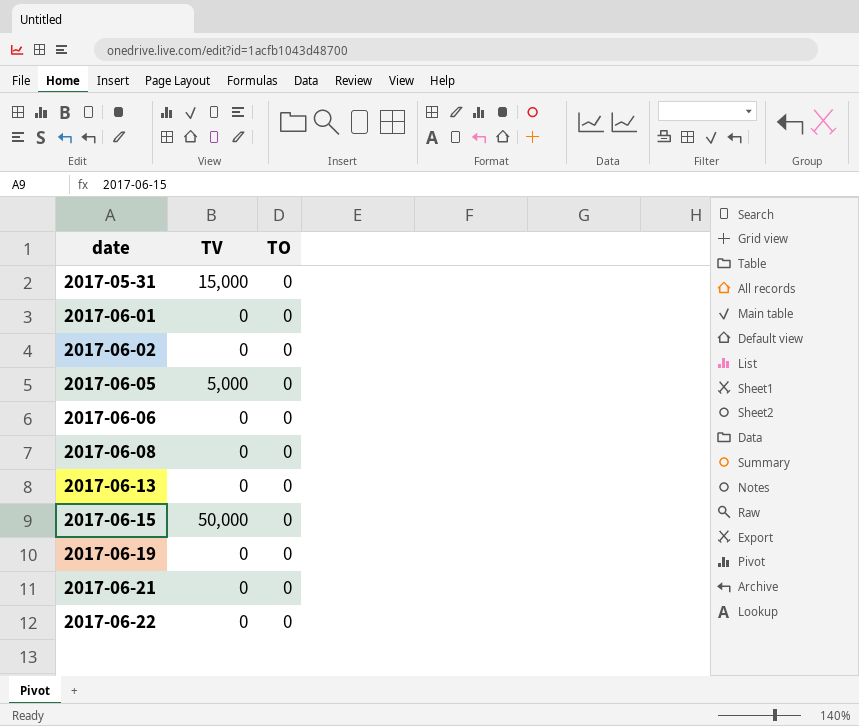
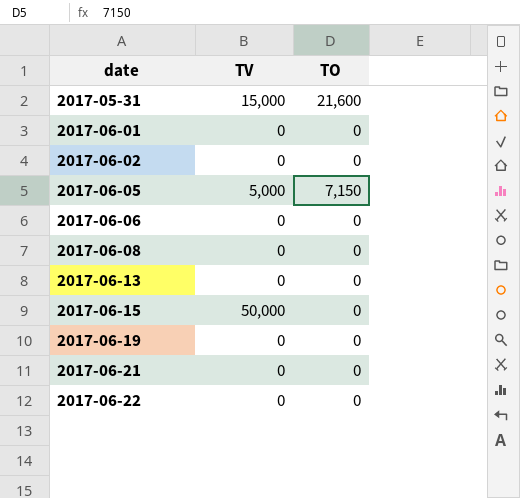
2017-05-31 | TO: 0 -> 21,600
2017-06-05 | TO: 0 -> 7,150

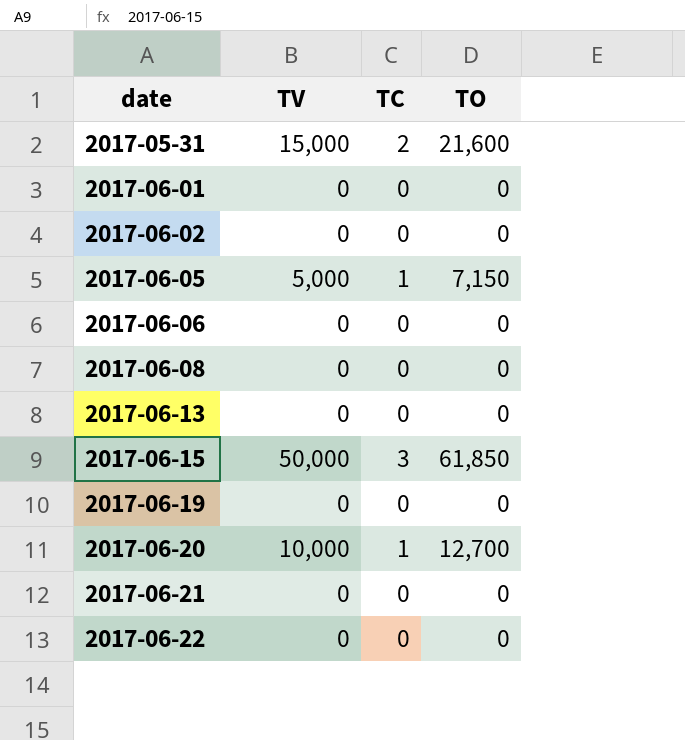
column TC | position: none -> 3
2017-06-15 | TO: 0 -> 61,850
row 2017-06-20: none -> 10,000 | 1 | 12,700

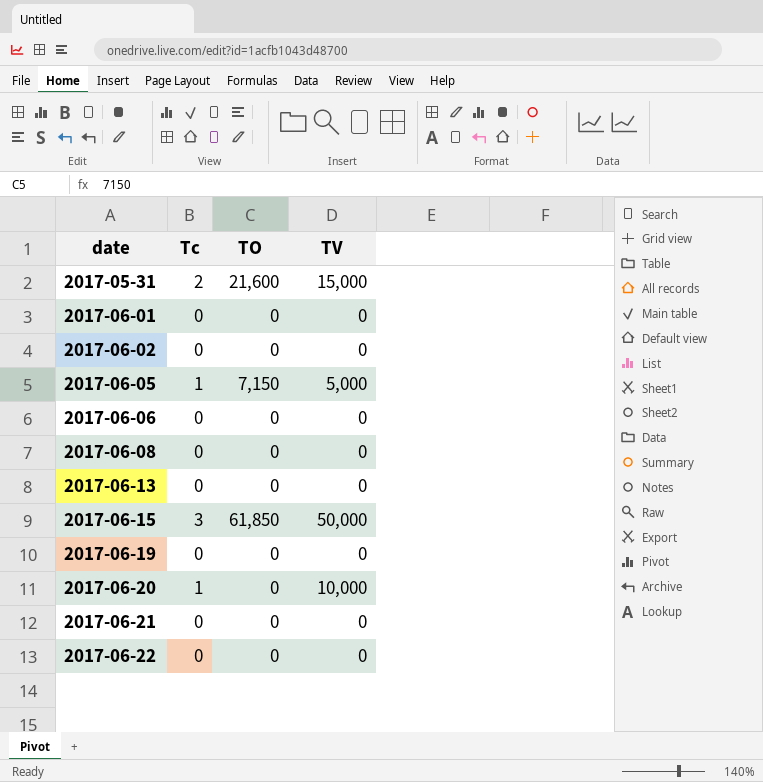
column name: TC -> Tc
column TV | position: 2 -> 4
2017-06-20 | TO: 12,700 -> 0

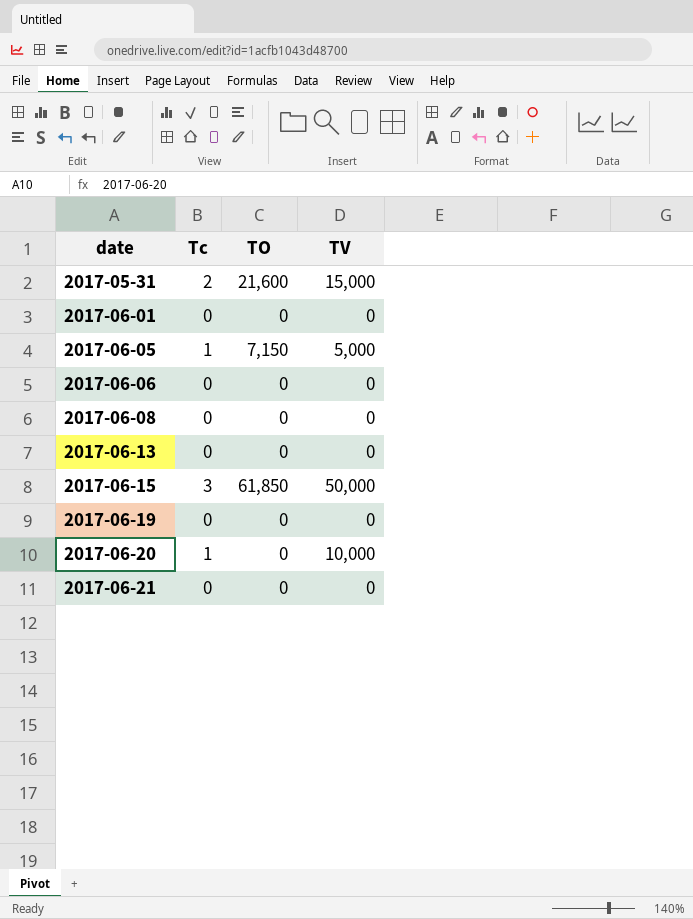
row 2017-06-02: 0 | 0 | 0 -> none
row 2017-06-22: 0 | 0 | 0 -> none

